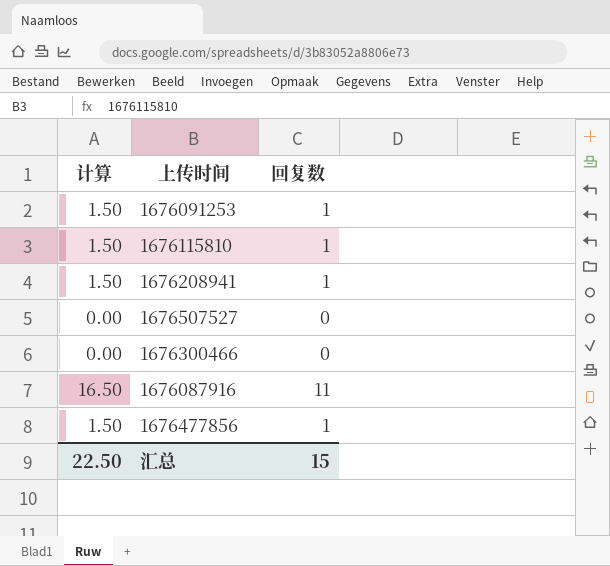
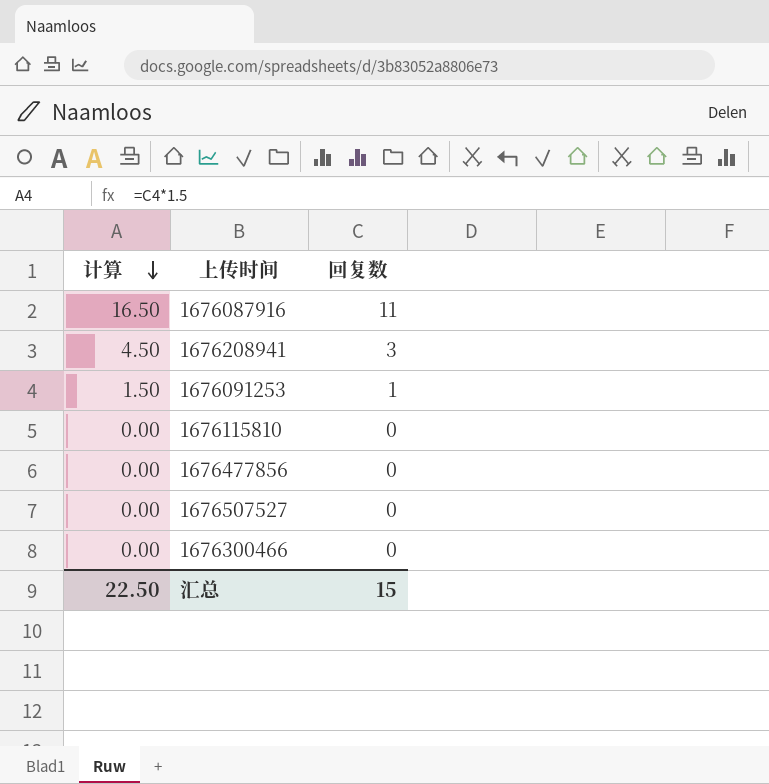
row order: none -> 计算 descending
1676208941 | 计算: 1.50 -> 4.50
1676208941 | 回复数: 1 -> 3
1676115810 | 计算: 1.50 -> 0.00
1676115810 | 回复数: 1 -> 0
1676477856 | 计算: 1.50 -> 0.00
1676477856 | 回复数: 1 -> 0

